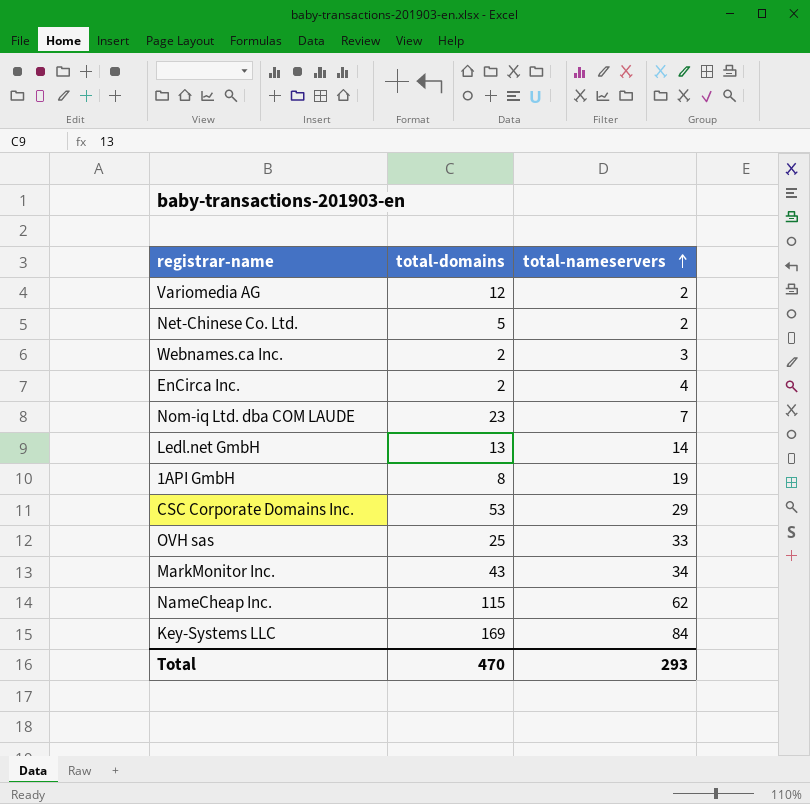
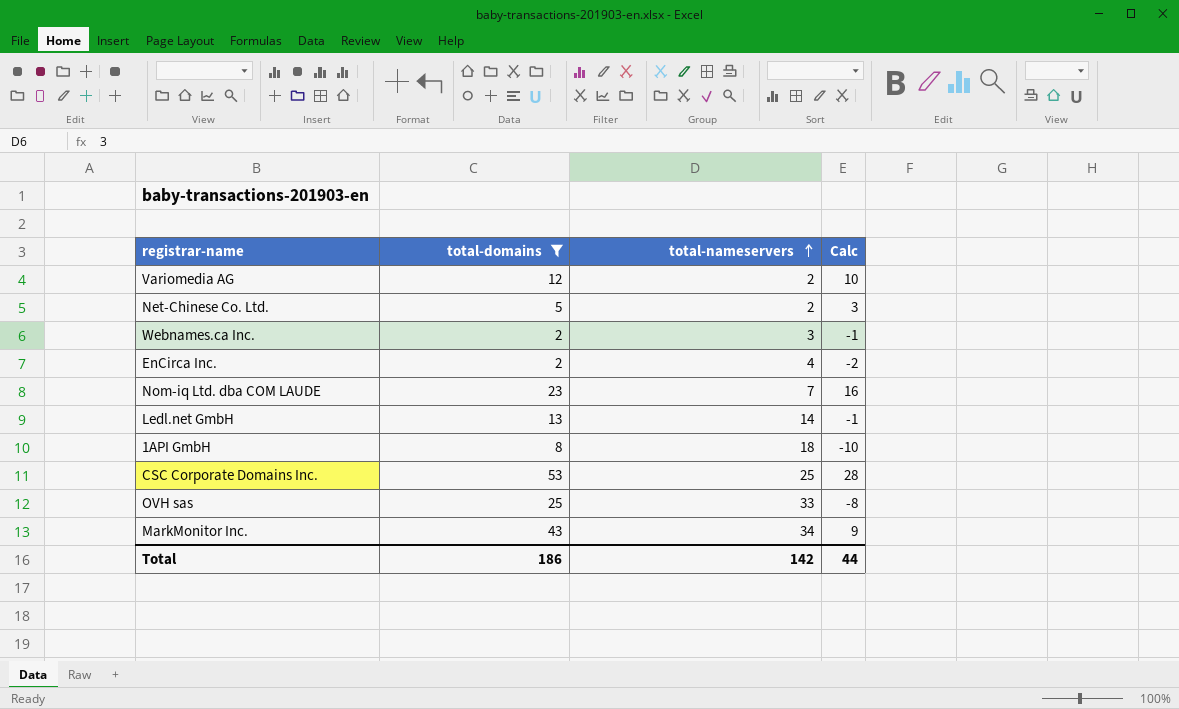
filter: none -> total-domains <= 53
column Calc | formula: none -> [total-domains] - [total-nameservers]
1API GmbH | total-nameservers: 19 -> 18
CSC Corporate Domains Inc. | total-nameservers: 29 -> 25
Total | total-domains: 470 -> 186
Total | total-nameservers: 293 -> 142

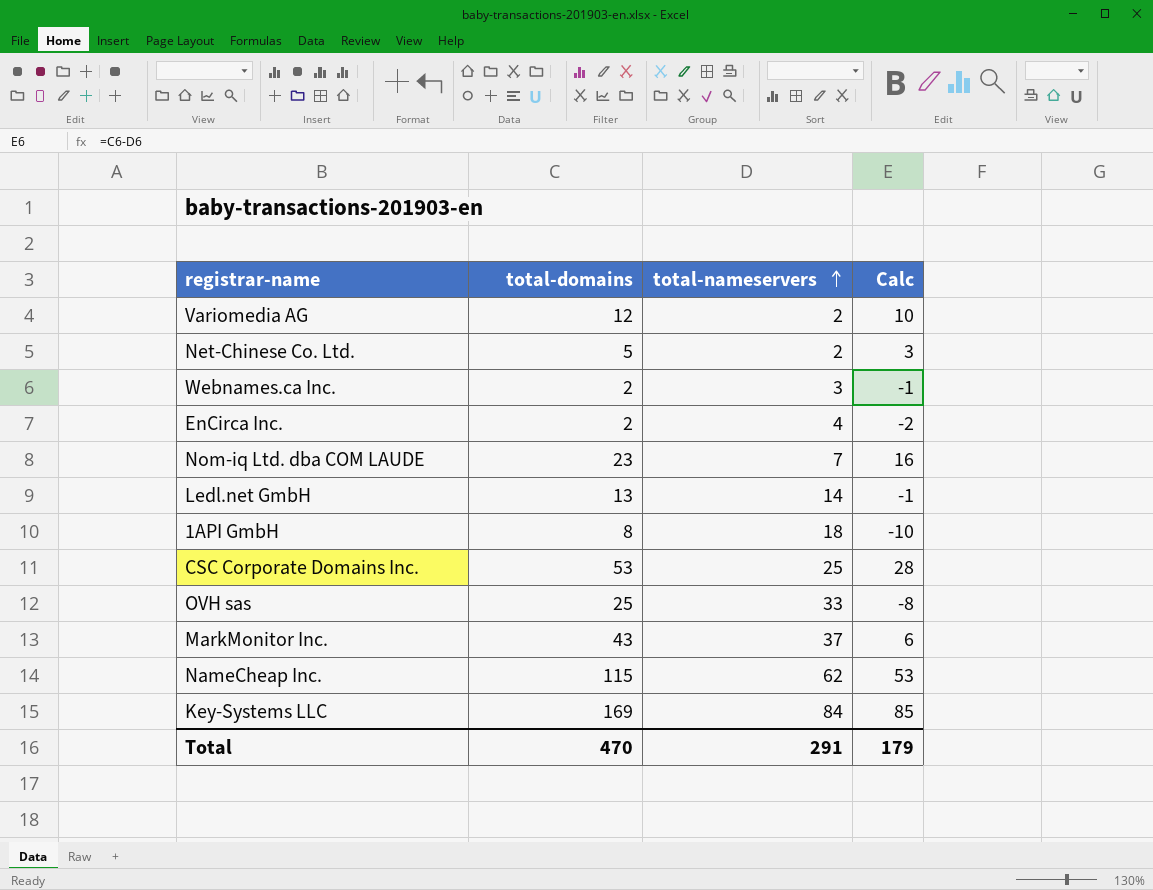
filter: total-domains <= 53 -> none
MarkMonitor Inc. | total-nameservers: 34 -> 37
MarkMonitor Inc. | Calc: 9 -> 6
Total | total-domains: 186 -> 470
Total | total-nameservers: 142 -> 291
Total | Calc: 44 -> 179

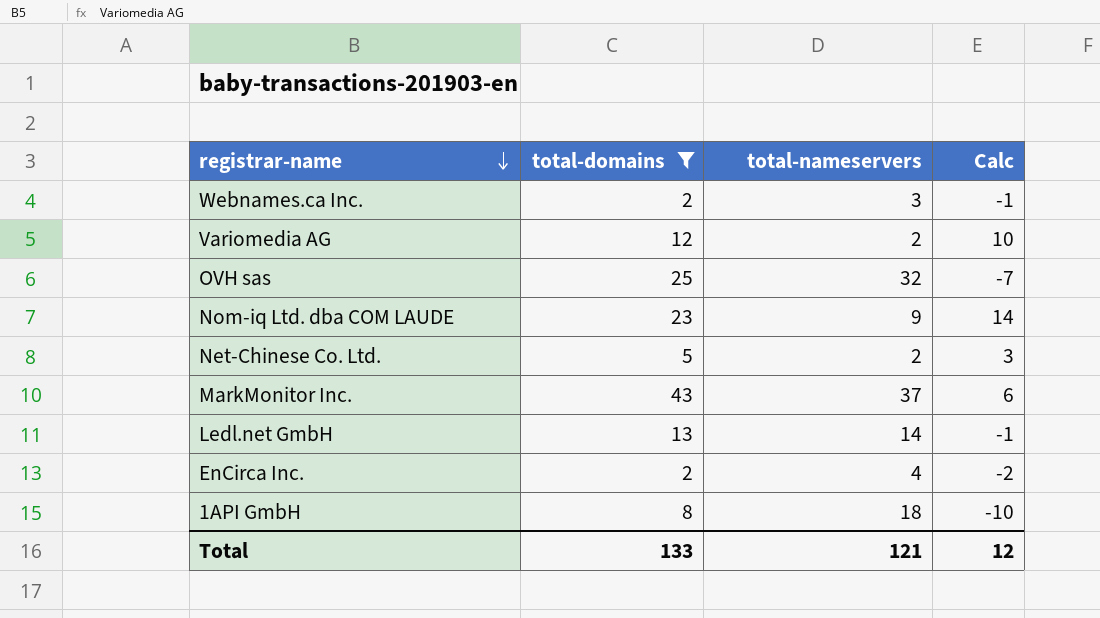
filter: none -> total-domains <= 43
row order: total-nameservers ascending -> registrar-name descending
OVH sas | total-nameservers: 33 -> 32
OVH sas | Calc: -8 -> -7
Nom-iq Ltd. dba COM LAUDE | total-nameservers: 7 -> 9
Nom-iq Ltd. dba COM LAUDE | Calc: 16 -> 14
Total | total-domains: 470 -> 133
Total | total-nameservers: 291 -> 121
Total | Calc: 179 -> 12

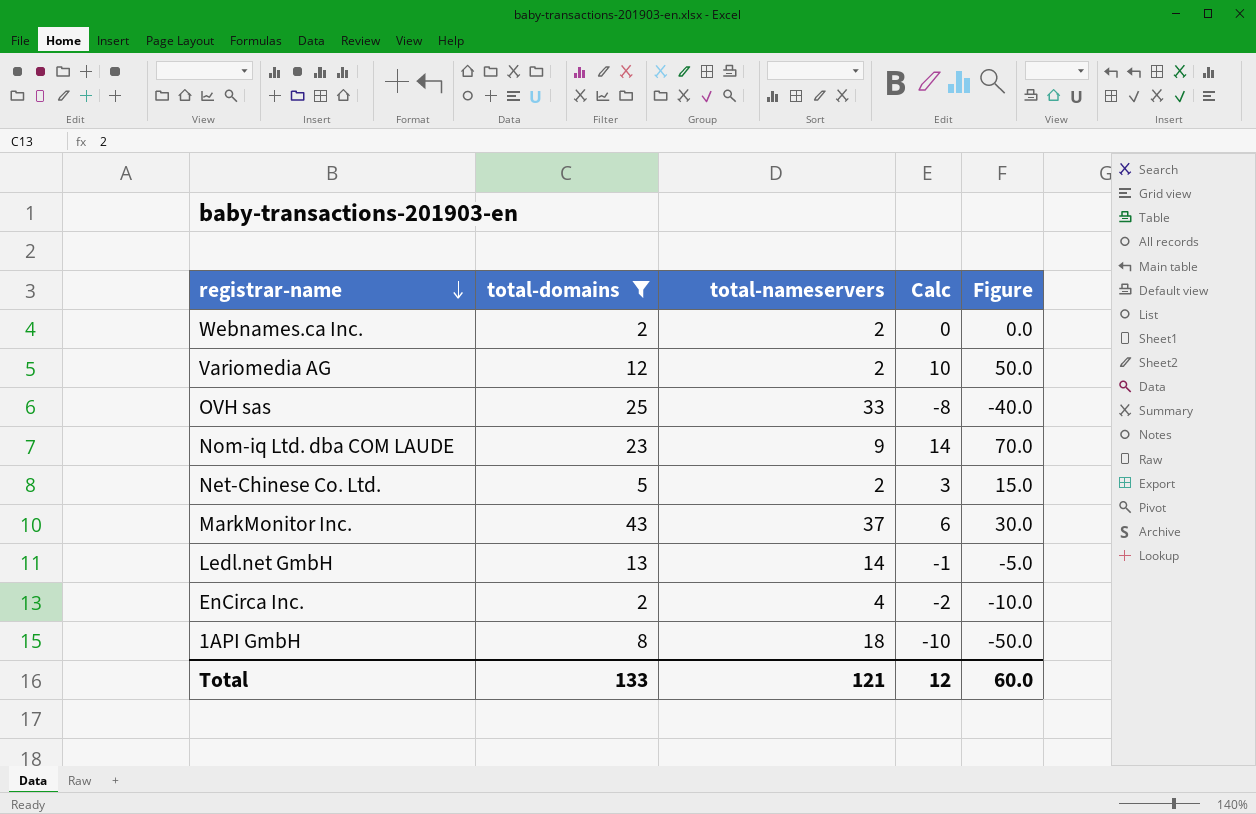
column Figure | formula: none -> [Calc] * 5
Webnames.ca Inc. | total-nameservers: 3 -> 2
Webnames.ca Inc. | Calc: -1 -> 0
OVH sas | total-nameservers: 32 -> 33
OVH sas | Calc: -7 -> -8

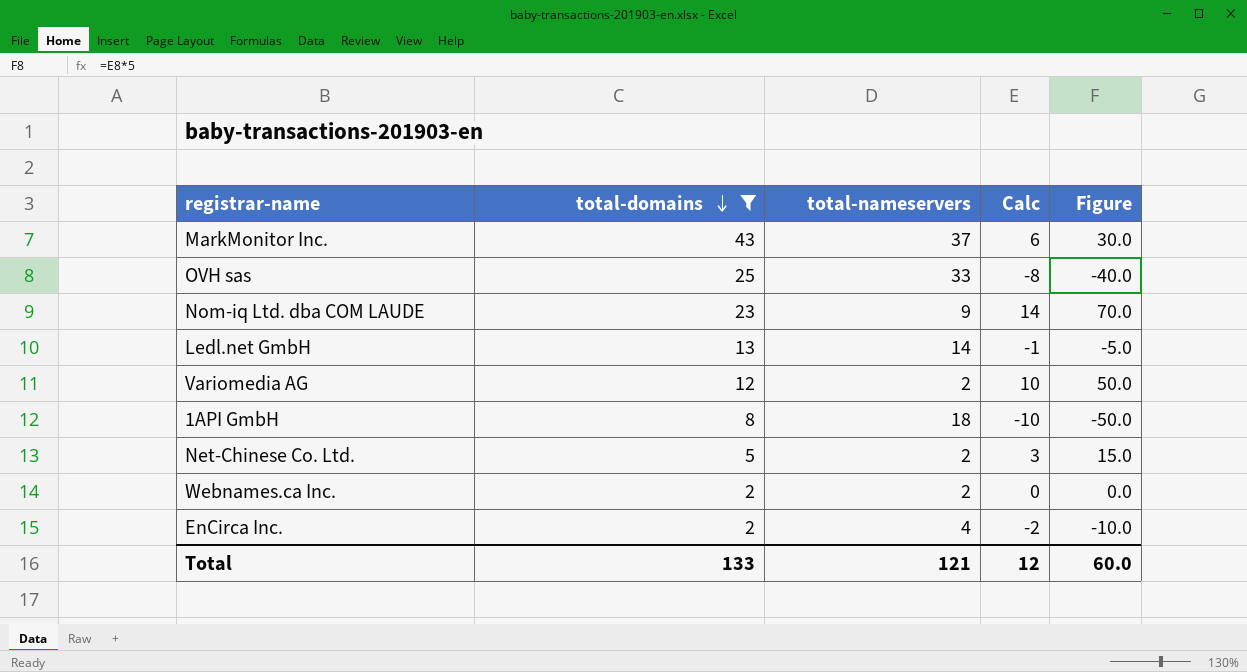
row order: registrar-name descending -> total-domains descending

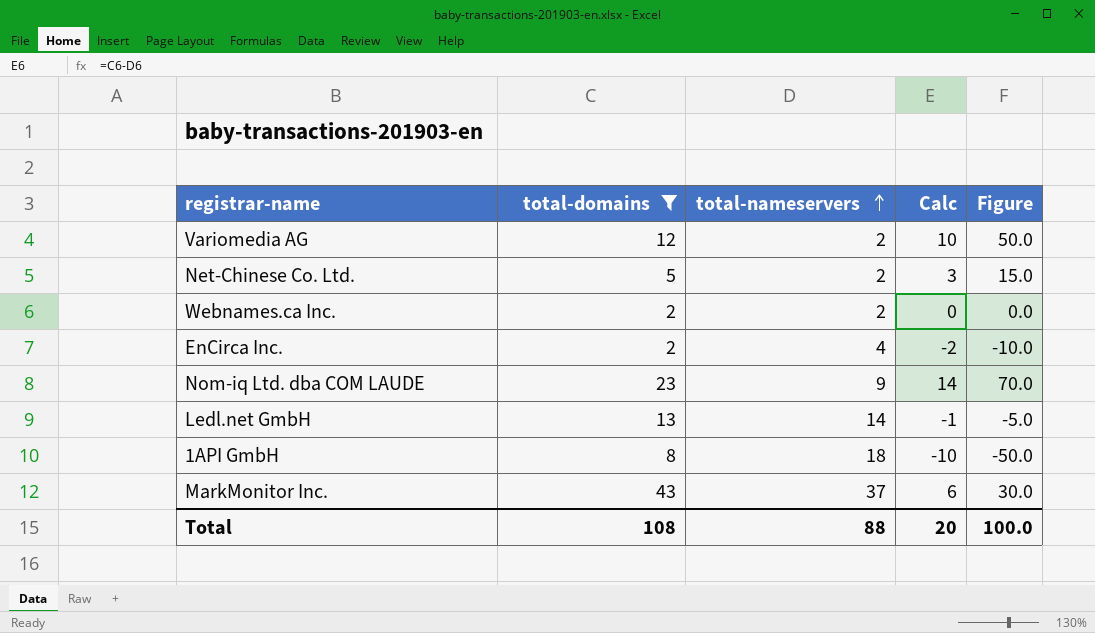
row order: total-domains descending -> total-nameservers ascending
row OVH sas: 25 | 33 | -8 | -40.0 -> none
Total | total-domains: 133 -> 108
Total | total-nameservers: 121 -> 88
Total | Calc: 12 -> 20
Total | Figure: 60.0 -> 100.0

